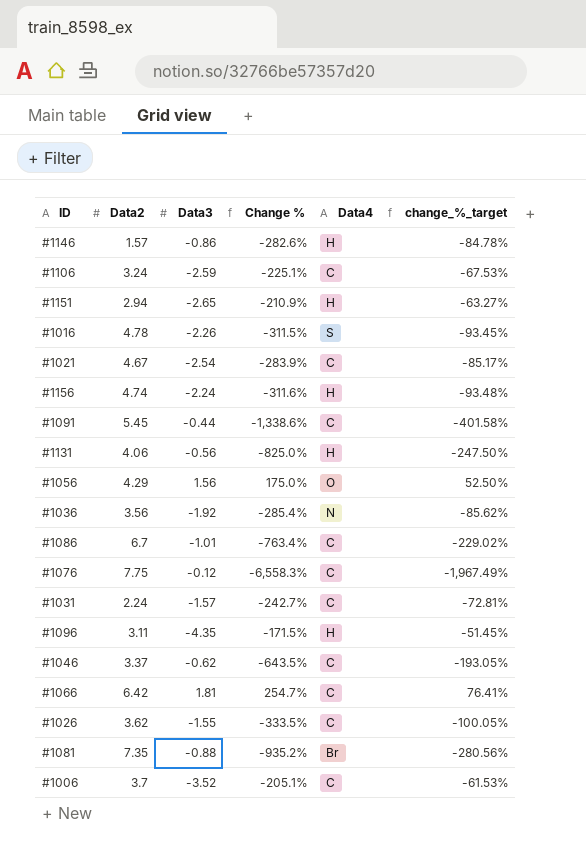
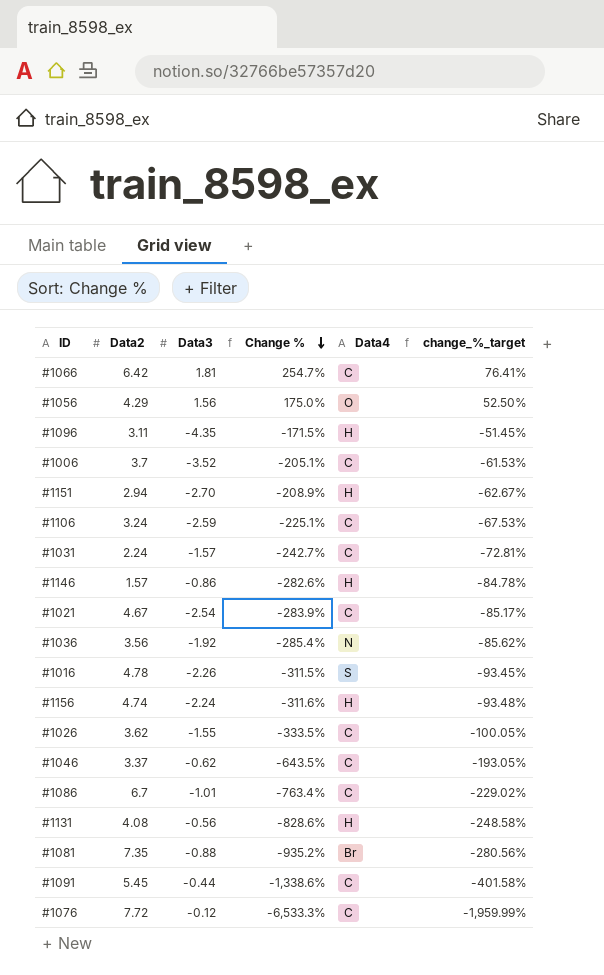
row order: none -> Change % descending
#1151 | Data3: -2.65 -> -2.70
#1151 | Change %: -210.9% -> -208.9%
#1151 | change_%_target: -63.27% -> -62.67%
#1131 | Data2: 4.06 -> 4.08
#1131 | Change %: -825.0% -> -828.6%
#1131 | change_%_target: -247.50% -> -248.58%
#1076 | Data2: 7.75 -> 7.72
#1076 | Change %: -6,558.3% -> -6,533.3%
#1076 | change_%_target: -1,967.49% -> -1,959.99%

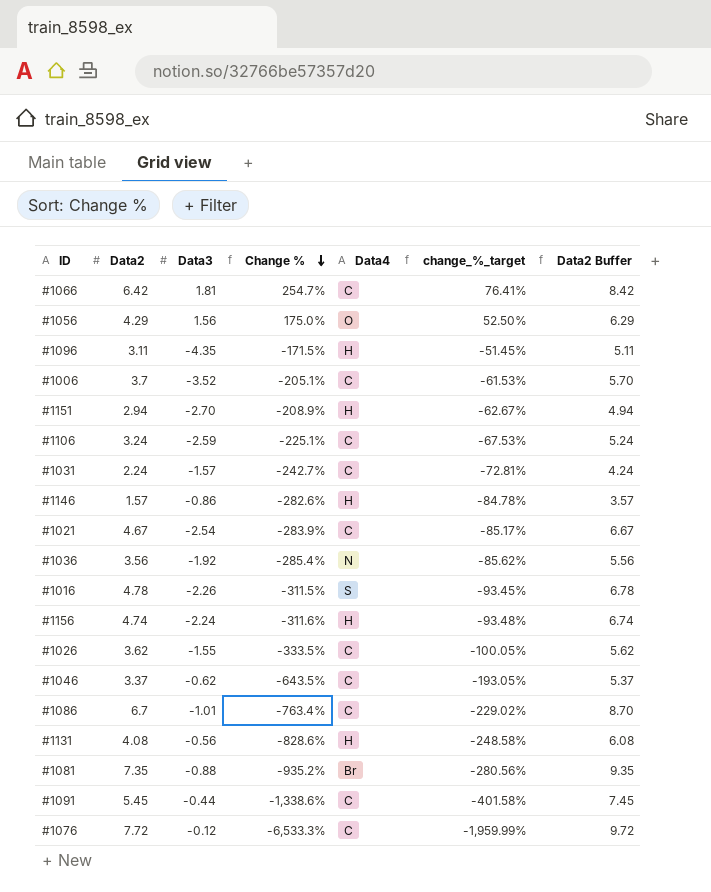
column Data2 Buffer | formula: none -> [Data2] + 2

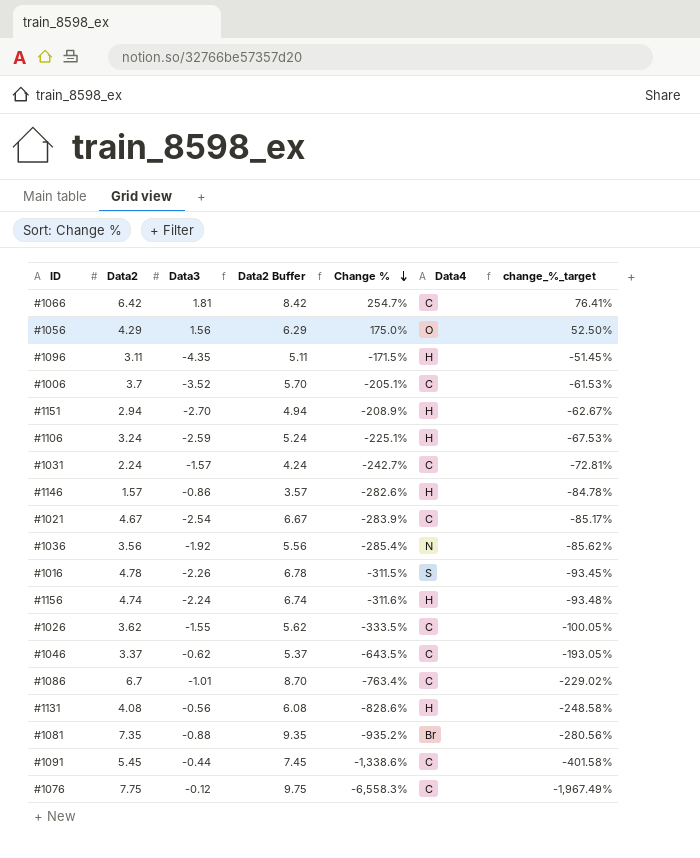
column Data2 Buffer | position: 7 -> 4
#1106 | Data4: C -> H
#1076 | Data2: 7.72 -> 7.75
#1076 | Data2 Buffer: 9.72 -> 9.75
#1076 | Change %: -6,533.3% -> -6,558.3%
#1076 | change_%_target: -1,959.99% -> -1,967.49%

